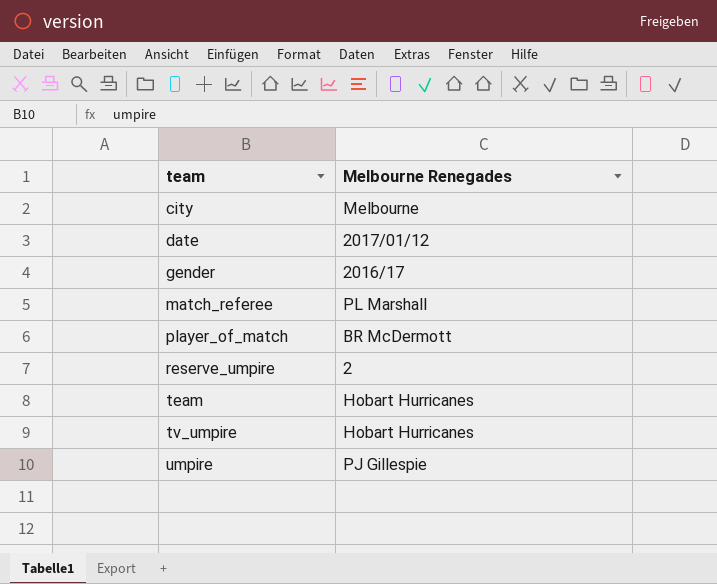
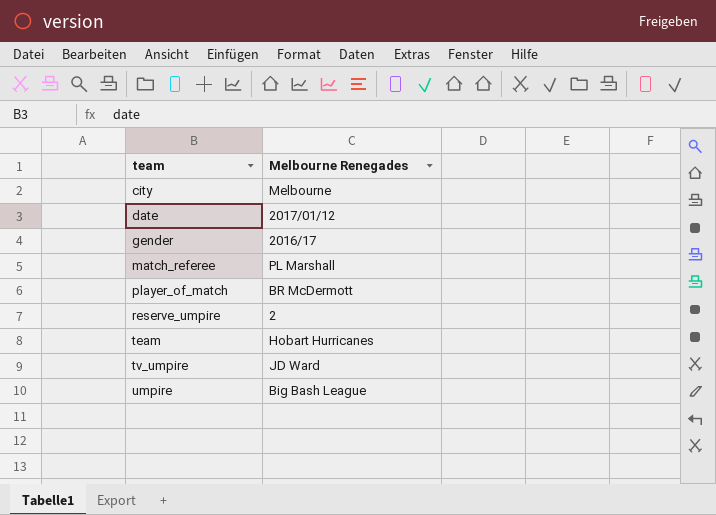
tv_umpire | Melbourne Renegades: Hobart Hurricanes -> JD Ward
umpire | Melbourne Renegades: PJ Gillespie -> Big Bash League

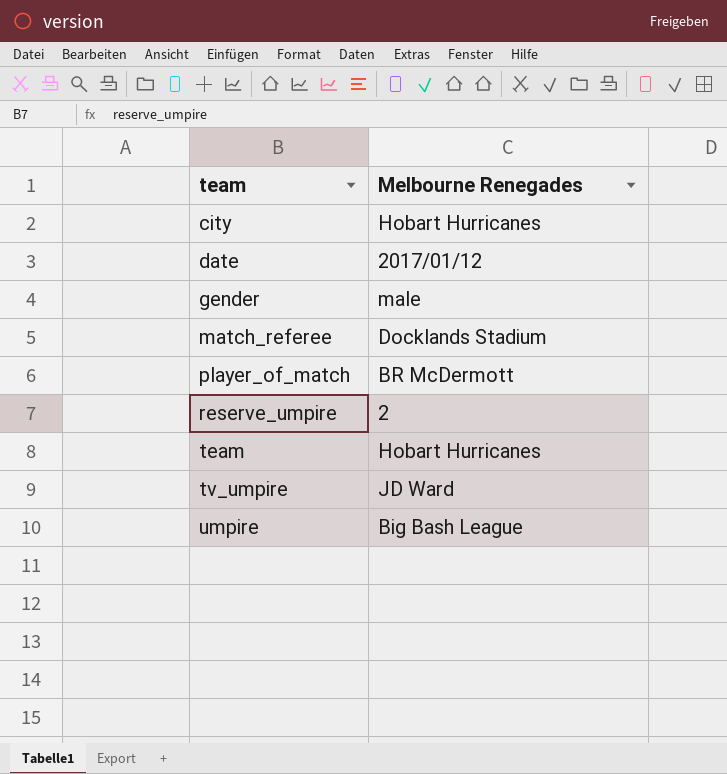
city | Melbourne Renegades: Melbourne -> Hobart Hurricanes
gender | Melbourne Renegades: 2016/17 -> male
match_referee | Melbourne Renegades: PL Marshall -> Docklands Stadium

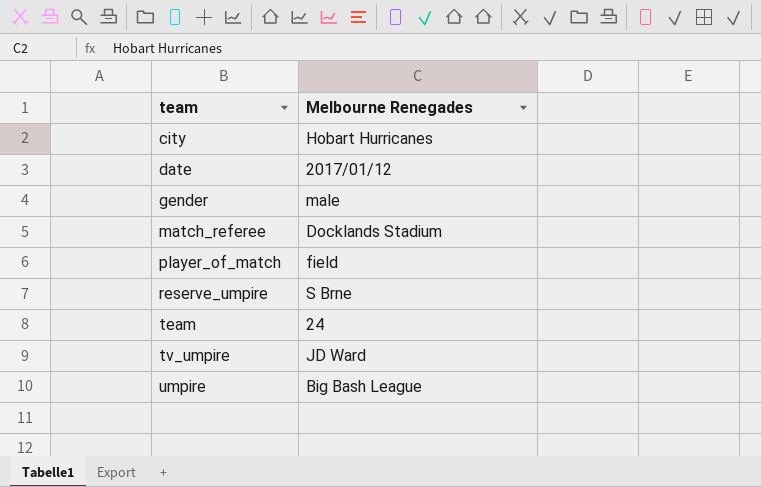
player_of_match | Melbourne Renegades: BR McDermott -> field
reserve_umpire | Melbourne Renegades: 2 -> S Brne
team | Melbourne Renegades: Hobart Hurricanes -> 24

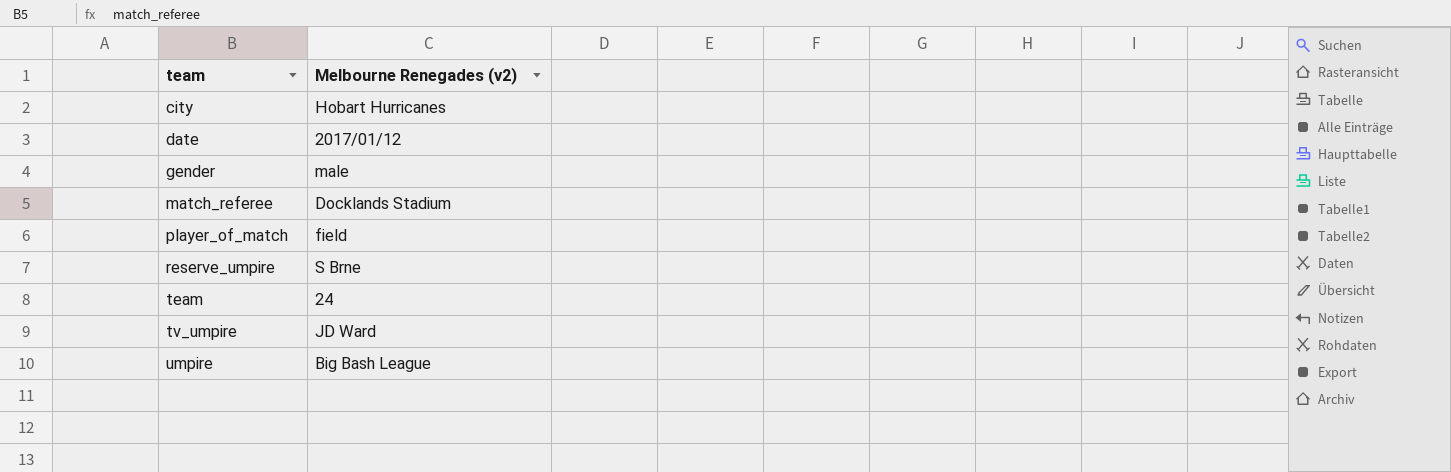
column name: Melbourne Renegades -> Melbourne Renegades (v2)

